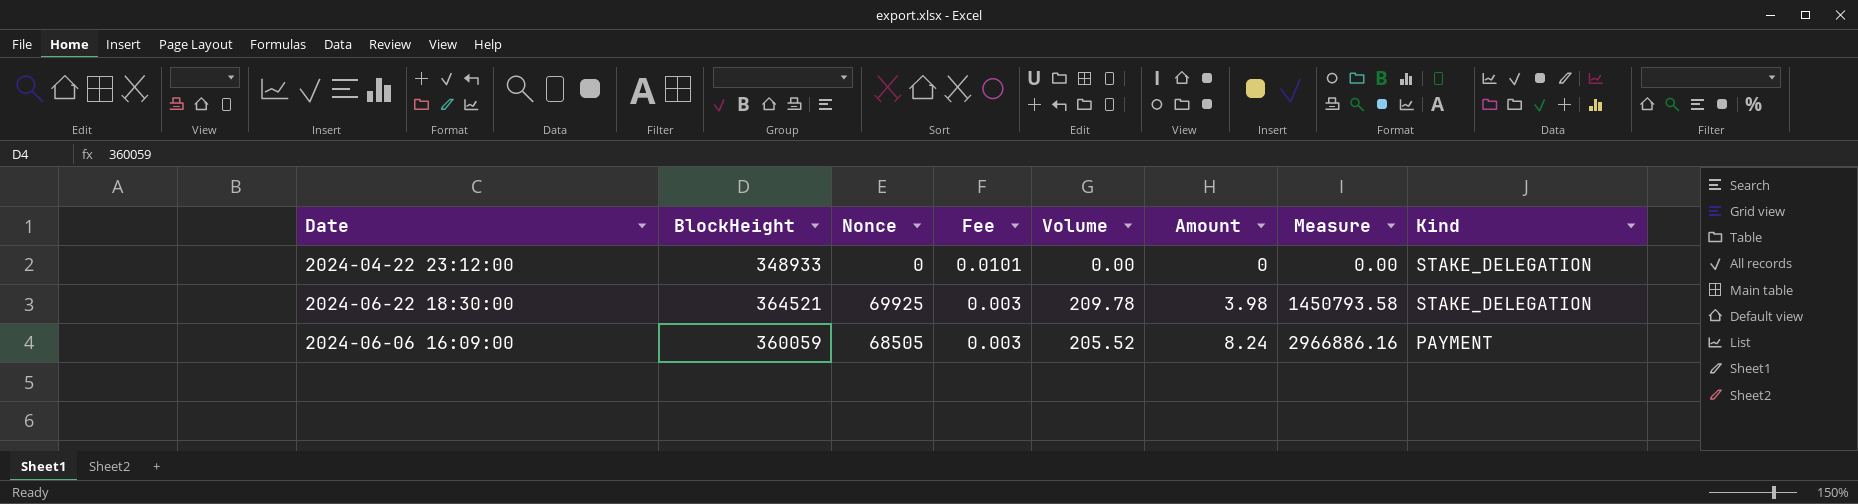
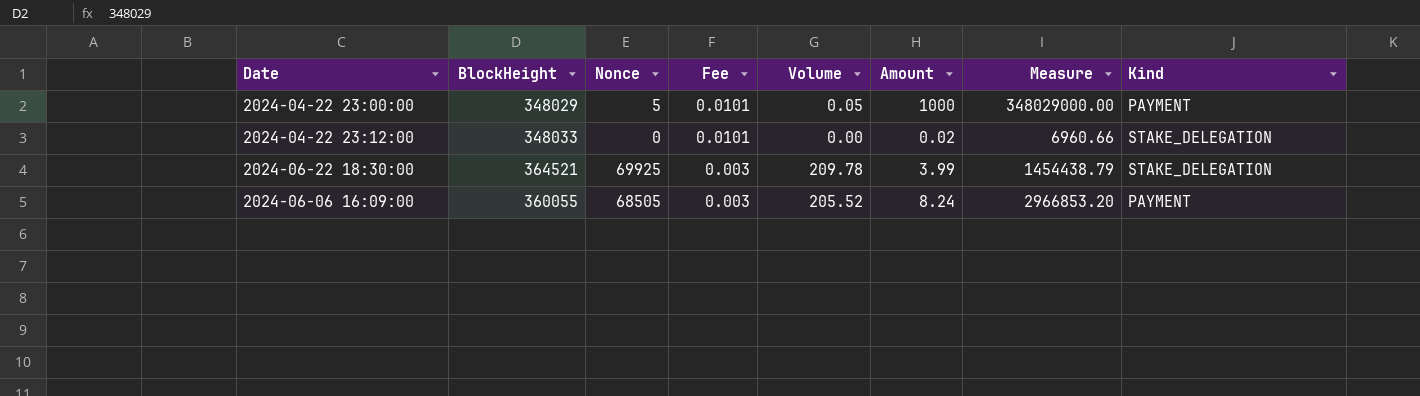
row 2024-04-22 23:00:00: none -> 348029 | 5 | 0.0101 | 0.05 | 1000 | 348029000.00 | PAYMENT
2024-04-22 23:12:00 | BlockHeight: 348933 -> 348033
2024-04-22 23:12:00 | Amount: 0 -> 0.02
2024-04-22 23:12:00 | Measure: 0.00 -> 6960.66
2024-06-22 18:30:00 | Amount: 3.98 -> 3.99
2024-06-22 18:30:00 | Measure: 1450793.58 -> 1454438.79
2024-06-06 16:09:00 | BlockHeight: 360059 -> 360055
2024-06-06 16:09:00 | Measure: 2966886.16 -> 2966853.20

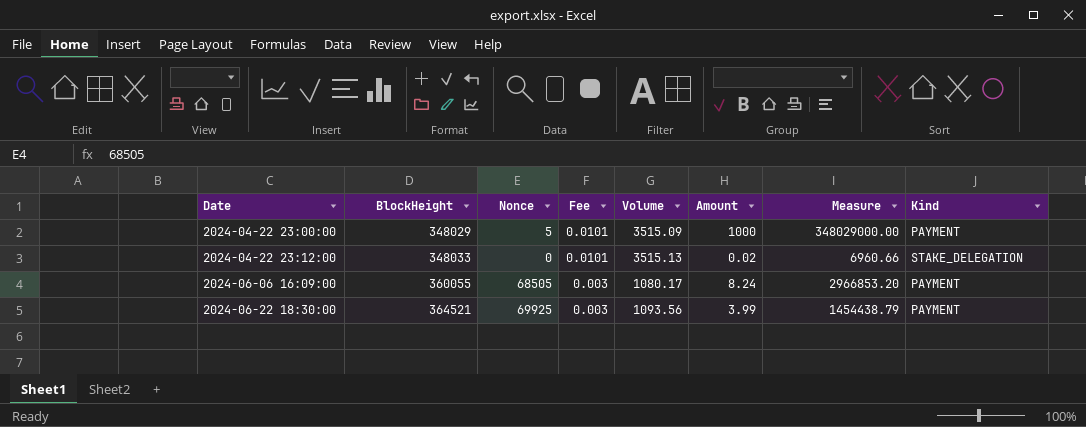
row order: Fee descending -> Date ascending
column Volume | formula: [Nonce] * [Fee] -> [BlockHeight] * [Fee]
2024-06-22 18:30:00 | Kind: STAKE_DELEGATION -> PAYMENT

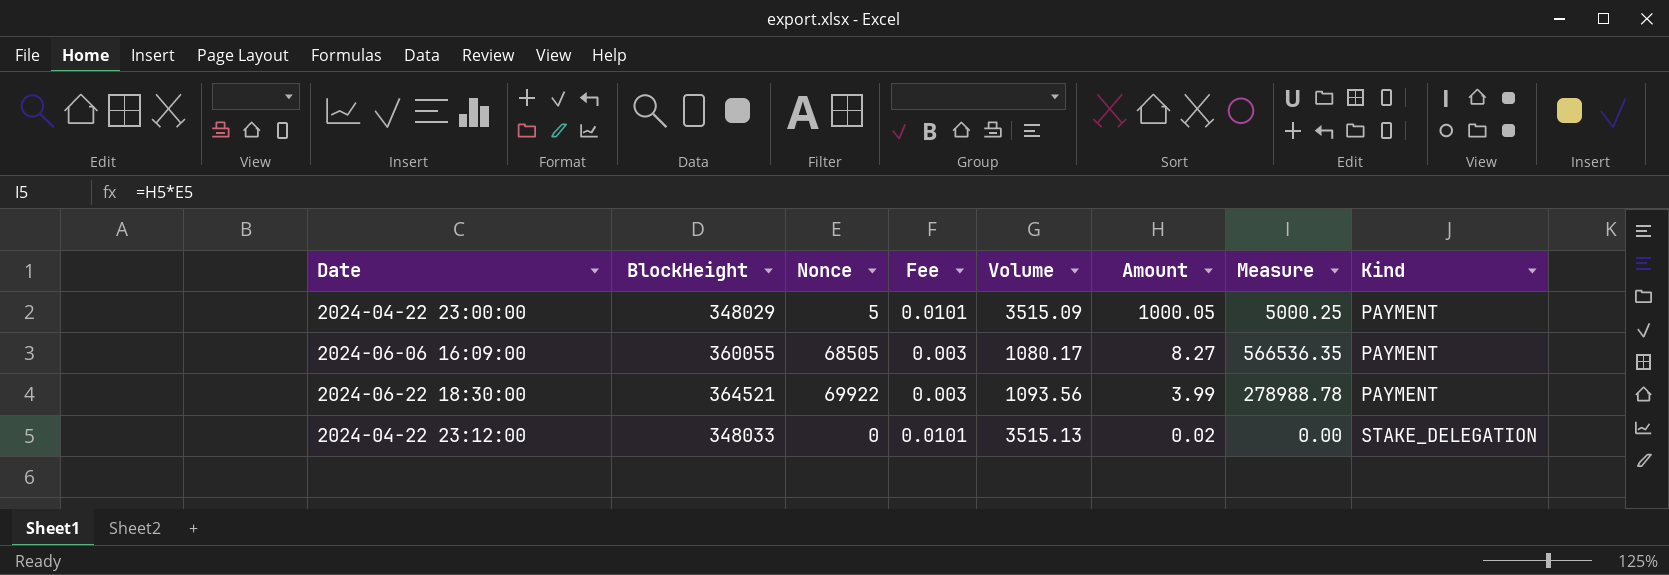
row order: Date ascending -> Amount descending
column Measure | formula: [BlockHeight] * [Amount] -> [Nonce] * [Amount]
2024-04-22 23:00:00 | Amount: 1000 -> 1000.05
2024-06-06 16:09:00 | Amount: 8.24 -> 8.27
2024-06-22 18:30:00 | Nonce: 69925 -> 69922

